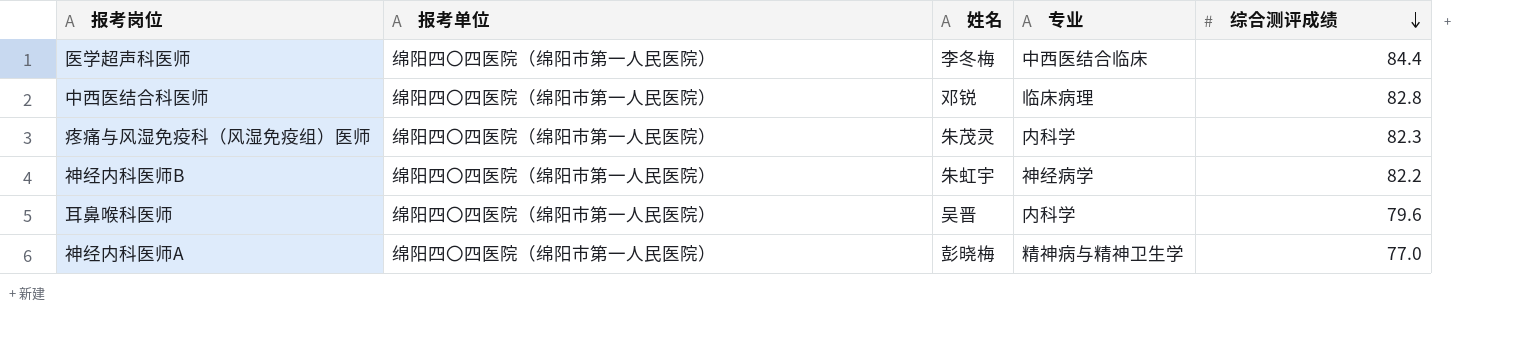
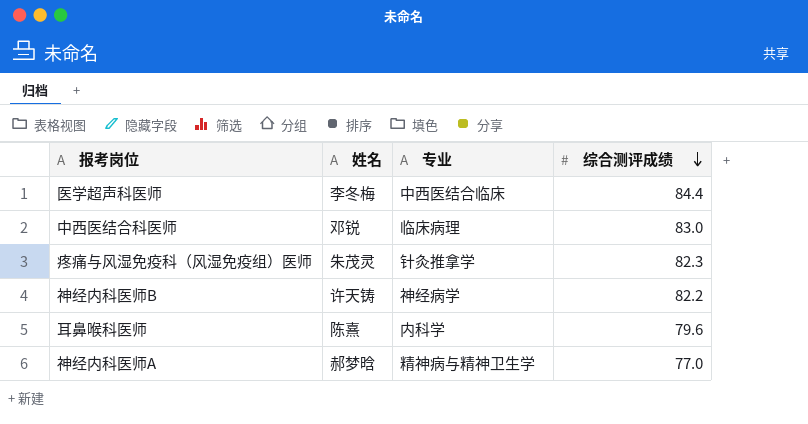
column 报考单位 | position: 2 -> none
中西医结合科医师 | 综合测评成绩: 82.8 -> 83.0
疼痛与风湿免疫科（风湿免疫组）医师 | 专业: 内科学 -> 针灸推拿学
神经内科医师B | 姓名: 朱虹宇 -> 许天铸
耳鼻喉科医师 | 姓名: 吴晋 -> 陈熹
神经内科医师A | 姓名: 彭晓梅 -> 郝梦晗

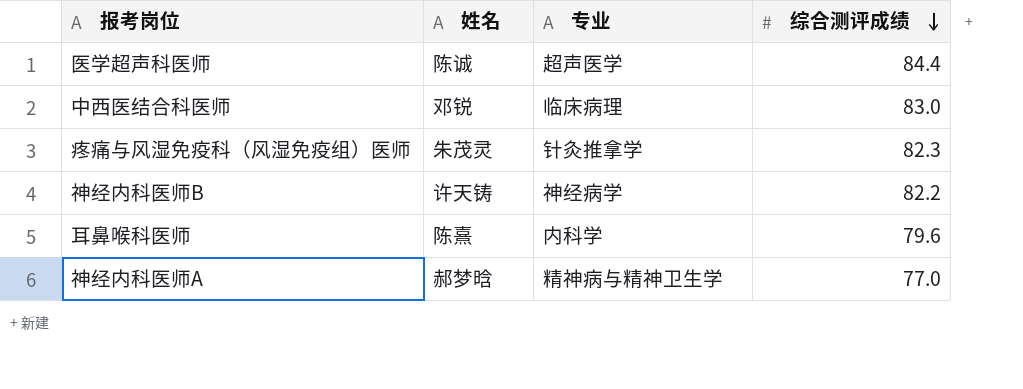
医学超声科医师 | 姓名: 李冬梅 -> 陈诚
医学超声科医师 | 专业: 中西医结合临床 -> 超声医学

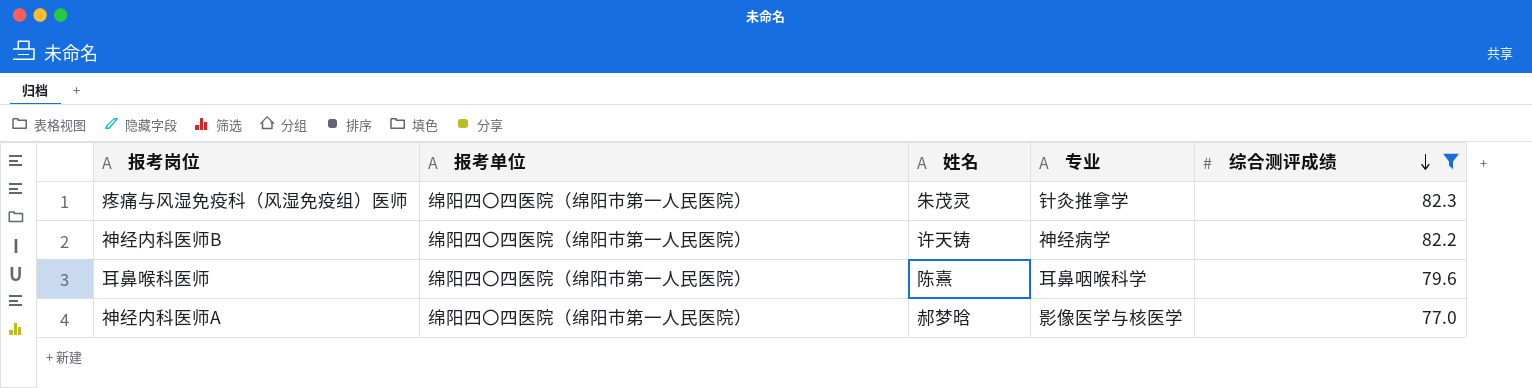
filter: none -> 综合测评成绩 <= 82.3
column 报考单位 | position: none -> 2
耳鼻喉科医师 | 专业: 内科学 -> 耳鼻咽喉科学
神经内科医师A | 专业: 精神病与精神卫生学 -> 影像医学与核医学

